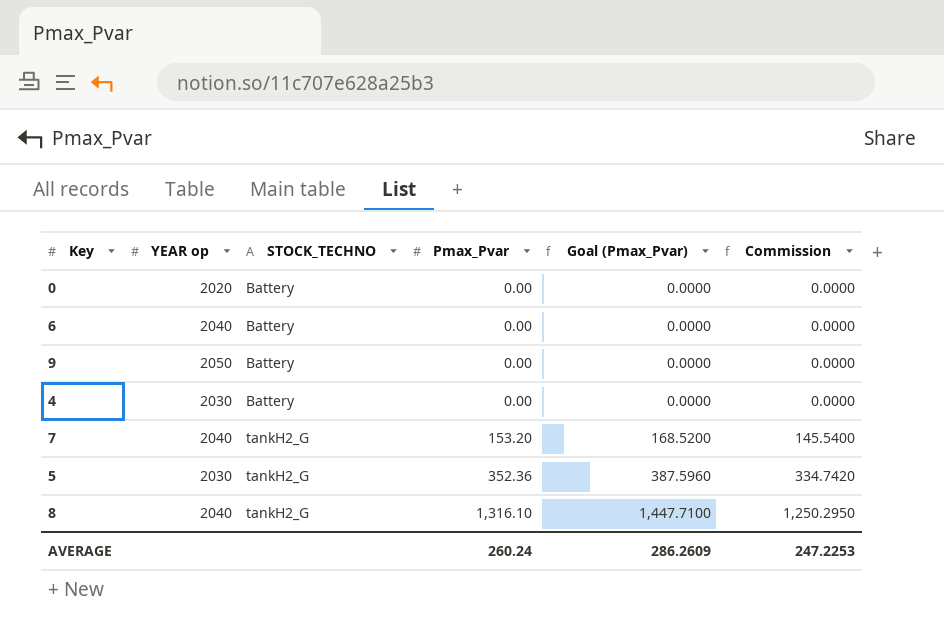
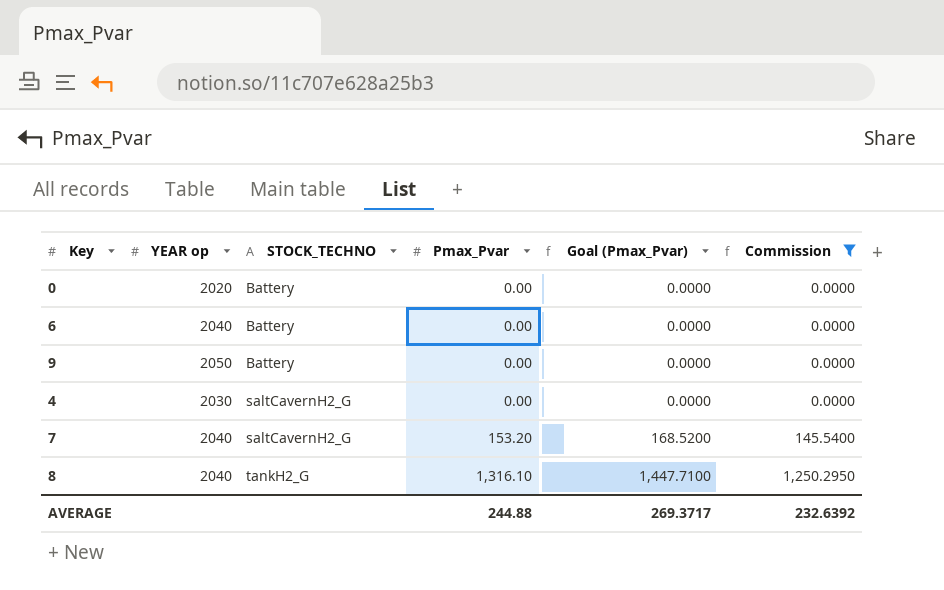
filter: none -> Commission != 334.7420
4 | STOCK_TECHNO: Battery -> saltCavernH2_G
7 | STOCK_TECHNO: tankH2_G -> saltCavernH2_G
AVERAGE | Pmax_Pvar: 260.24 -> 244.88
AVERAGE | Goal (Pmax_Pvar): 286.2609 -> 269.3717
AVERAGE | Commission: 247.2253 -> 232.6392

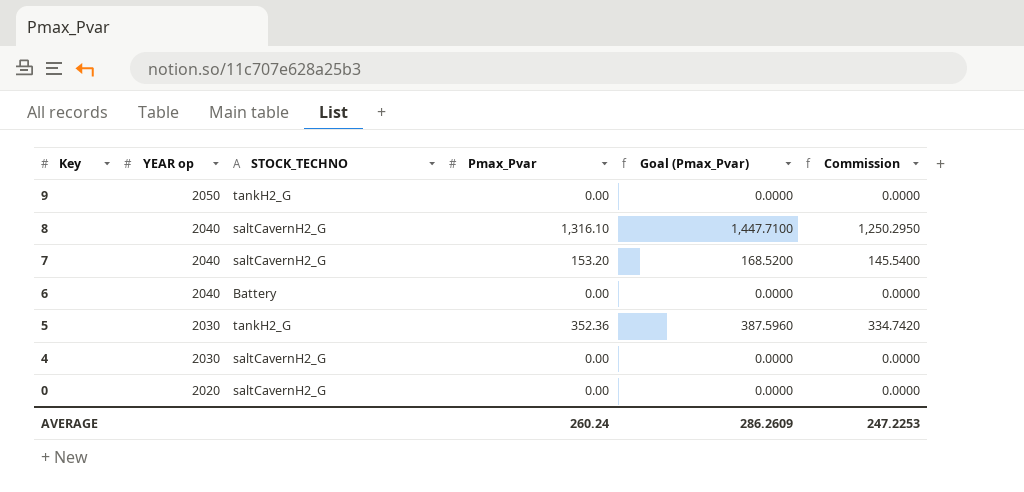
filter: Commission != 334.7420 -> none
row order: STOCK_TECHNO ascending -> Key descending
9 | STOCK_TECHNO: Battery -> tankH2_G
8 | STOCK_TECHNO: tankH2_G -> saltCavernH2_G
0 | STOCK_TECHNO: Battery -> saltCavernH2_G
AVERAGE | Pmax_Pvar: 244.88 -> 260.24
AVERAGE | Goal (Pmax_Pvar): 269.3717 -> 286.2609
AVERAGE | Commission: 232.6392 -> 247.2253

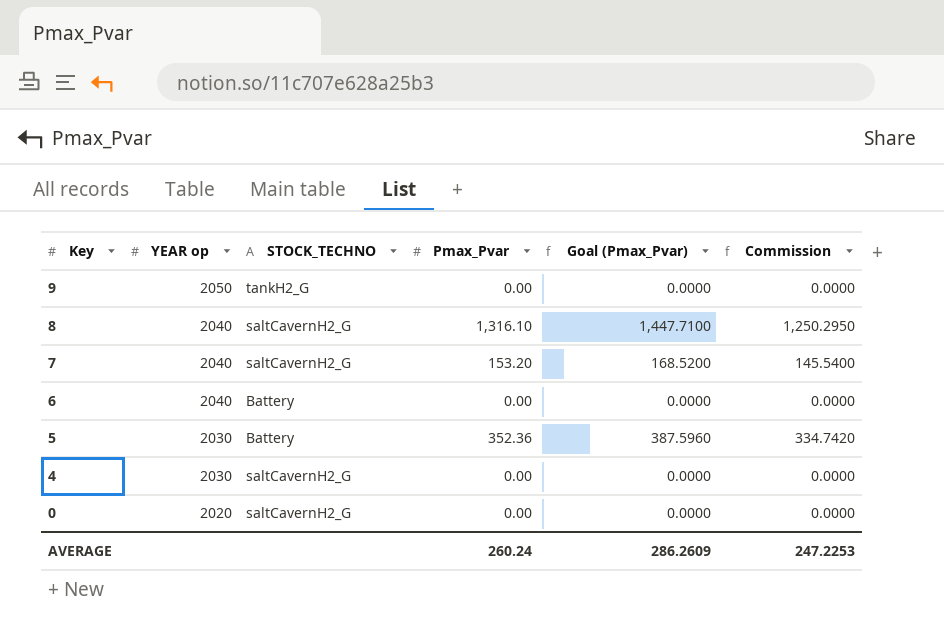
5 | STOCK_TECHNO: tankH2_G -> Battery

